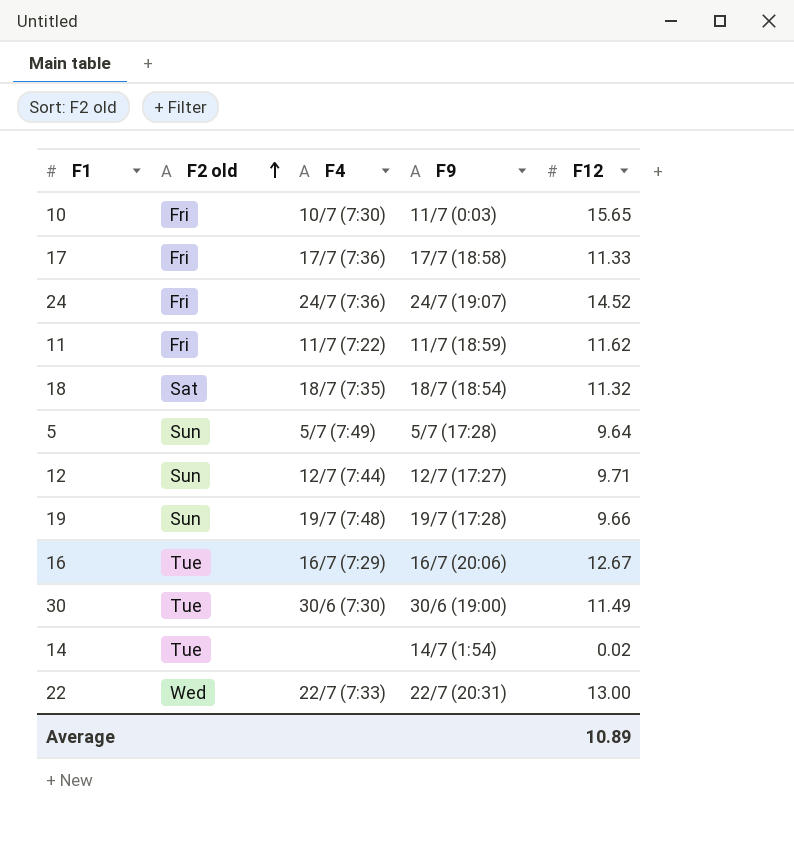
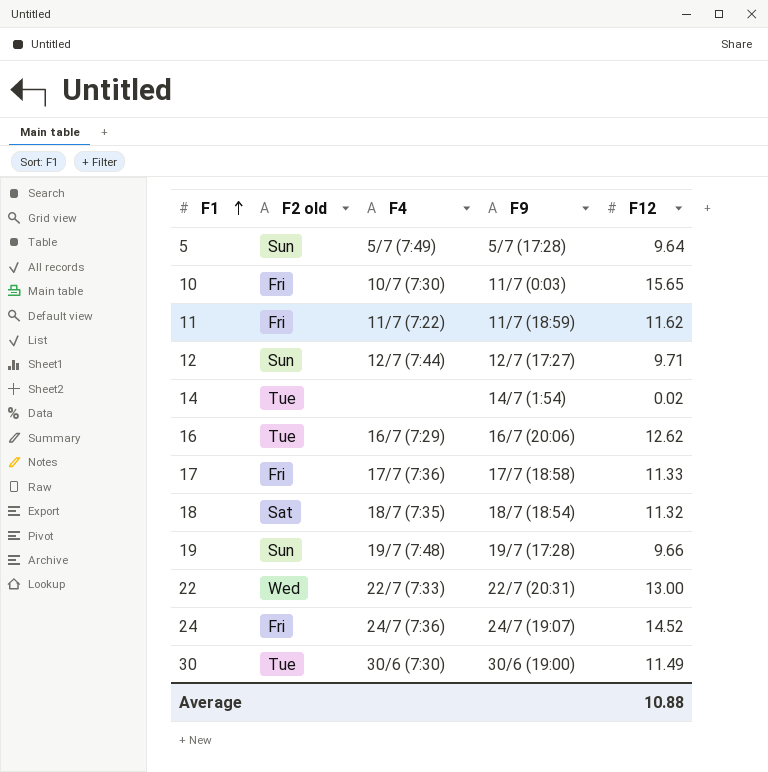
row order: F2 old ascending -> F1 ascending
16 | F12: 12.67 -> 12.62
Average | F12: 10.89 -> 10.88

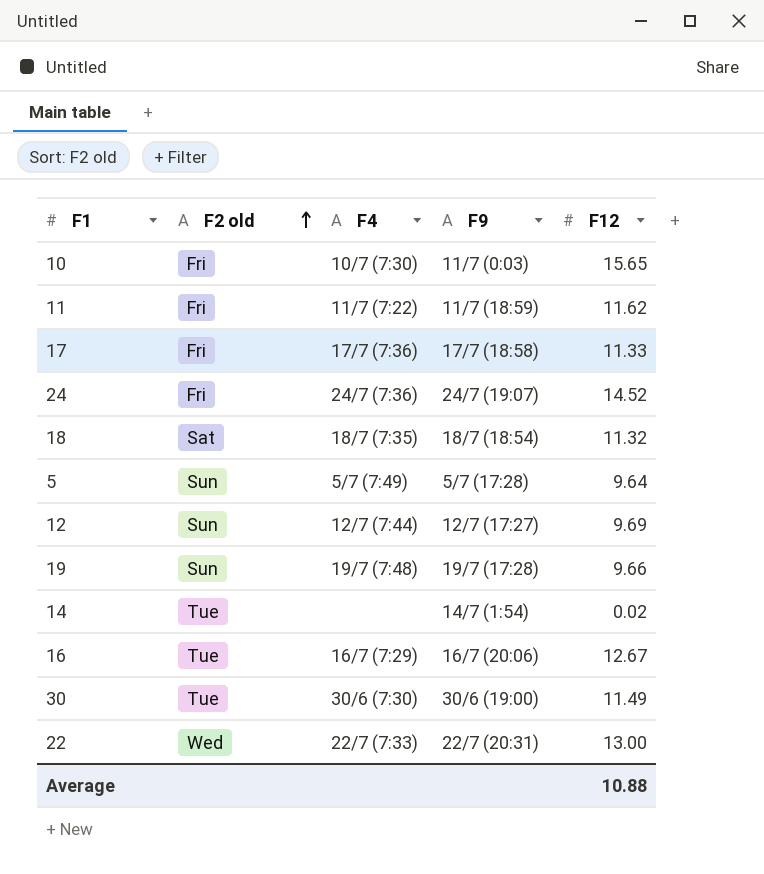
row order: F1 ascending -> F2 old ascending
12 | F12: 9.71 -> 9.69
16 | F12: 12.62 -> 12.67

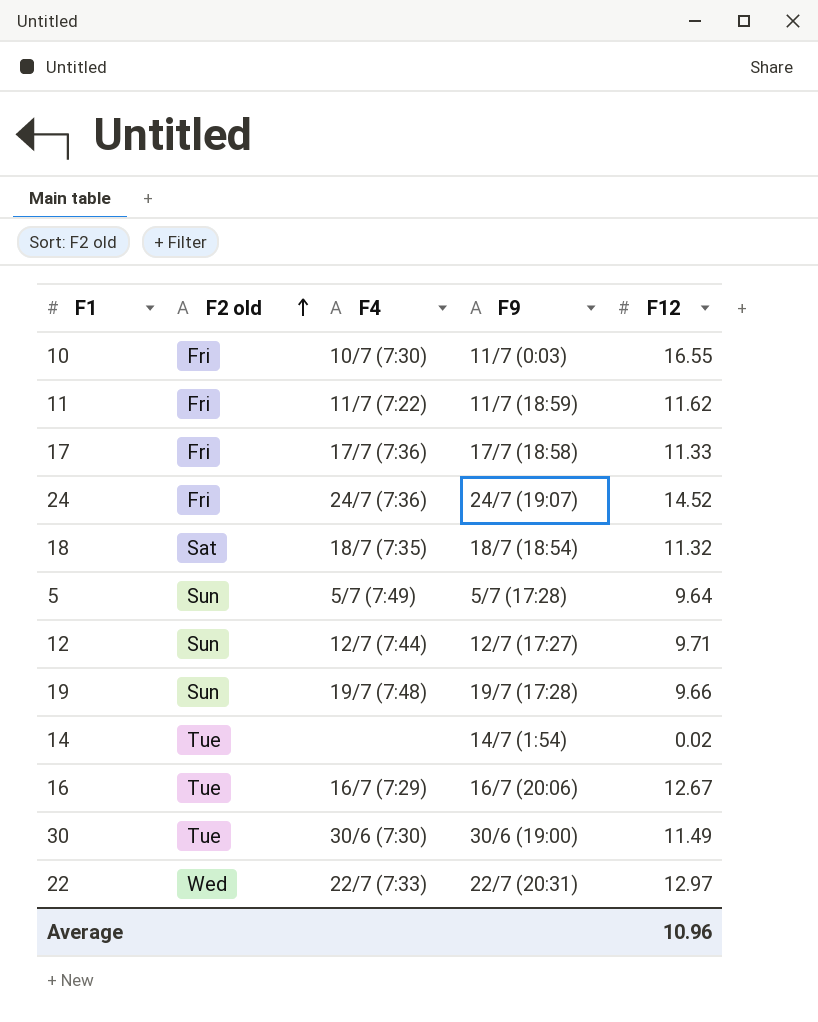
10 | F12: 15.65 -> 16.55
12 | F12: 9.69 -> 9.71
22 | F12: 13.00 -> 12.97
Average | F12: 10.88 -> 10.96

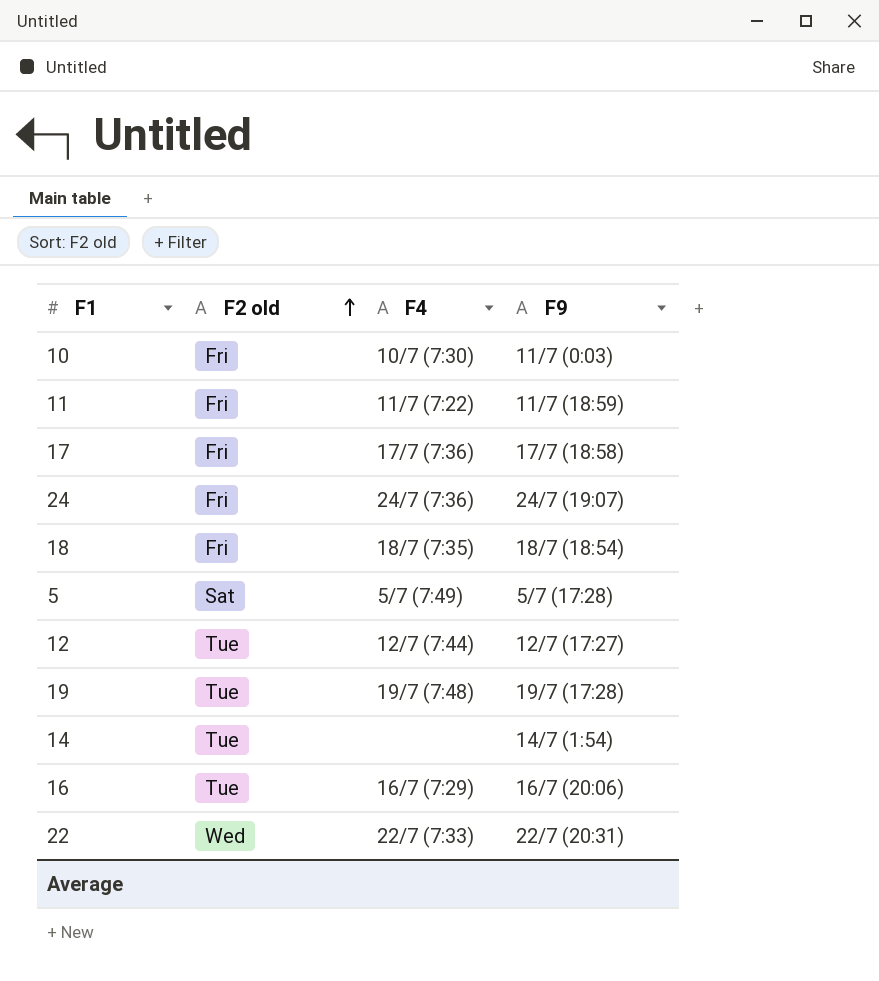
column F12 | position: 5 -> none
row 30: Tue | 30/6 (7:30) | 30/6 (19:00) | 11.49 -> none
18 | F2 old: Sat -> Fri
5 | F2 old: Sun -> Sat
12 | F2 old: Sun -> Tue
19 | F2 old: Sun -> Tue

